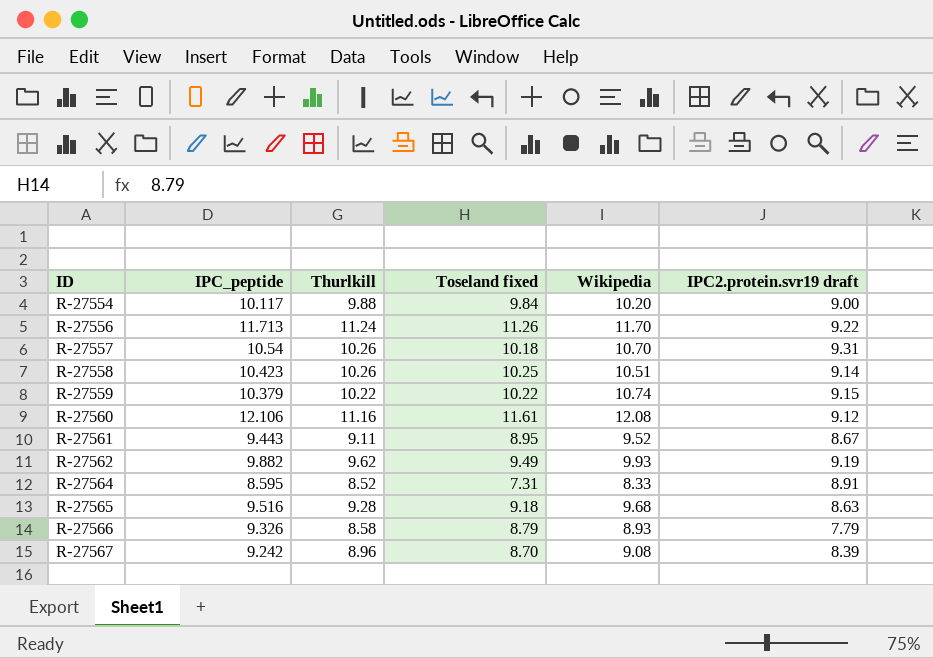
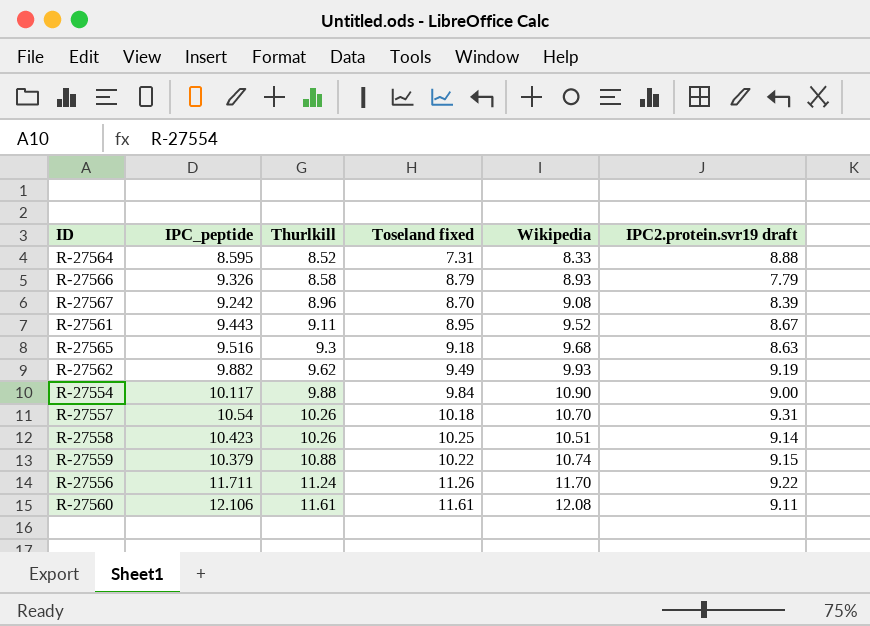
row order: ID ascending -> Thurlkill ascending
R-27564 | IPC2.protein.svr19 draft: 8.91 -> 8.88
R-27565 | Thurlkill: 9.28 -> 9.3
R-27554 | Wikipedia: 10.20 -> 10.90
R-27559 | Thurlkill: 10.22 -> 10.88
R-27556 | IPC_peptide: 11.713 -> 11.711
R-27560 | Thurlkill: 11.16 -> 11.61
R-27560 | IPC2.protein.svr19 draft: 9.12 -> 9.11

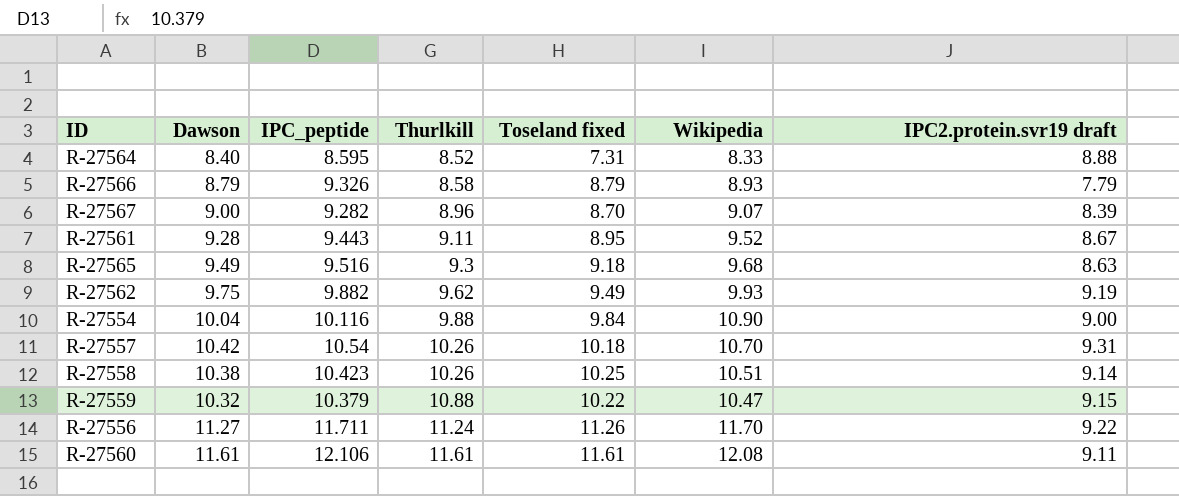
column Dawson | position: none -> 2
R-27567 | IPC_peptide: 9.242 -> 9.282
R-27567 | Wikipedia: 9.08 -> 9.07
R-27554 | IPC_peptide: 10.117 -> 10.116
R-27559 | Wikipedia: 10.74 -> 10.47

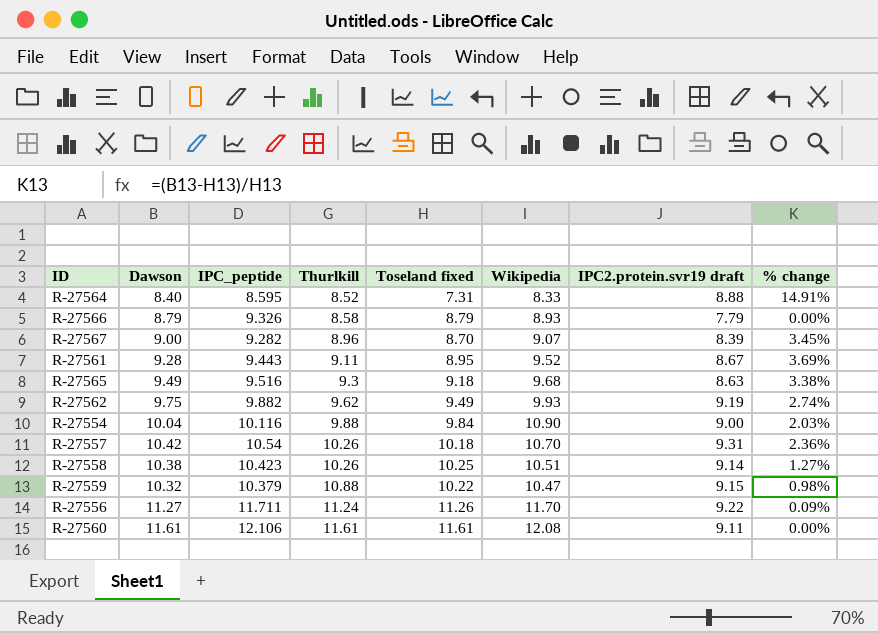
column % change | formula: none -> ([Dawson] - [Toseland fixed]) / [Toseland fixed]

